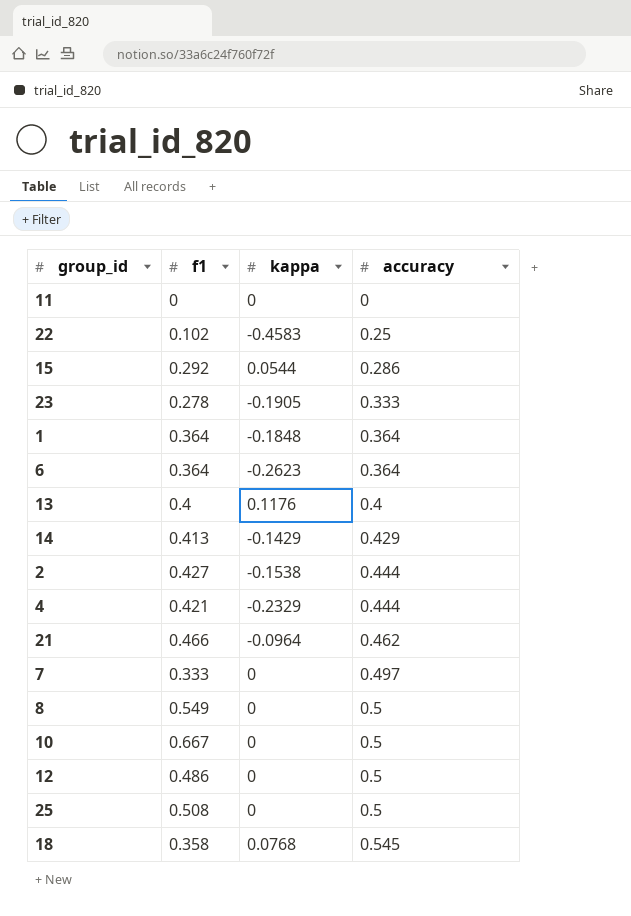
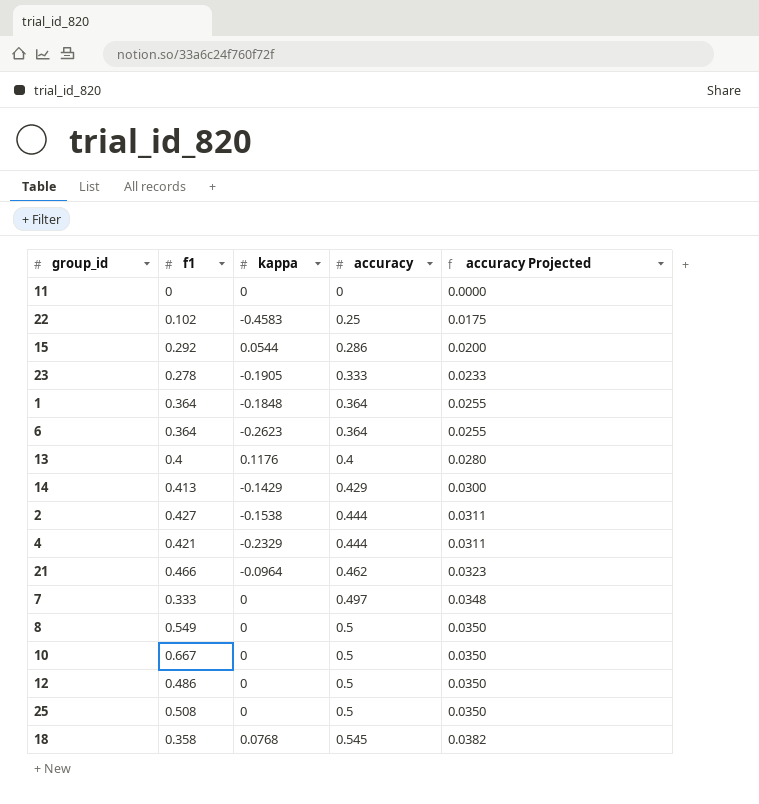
column accuracy Projected | formula: none -> [accuracy] * 0.07

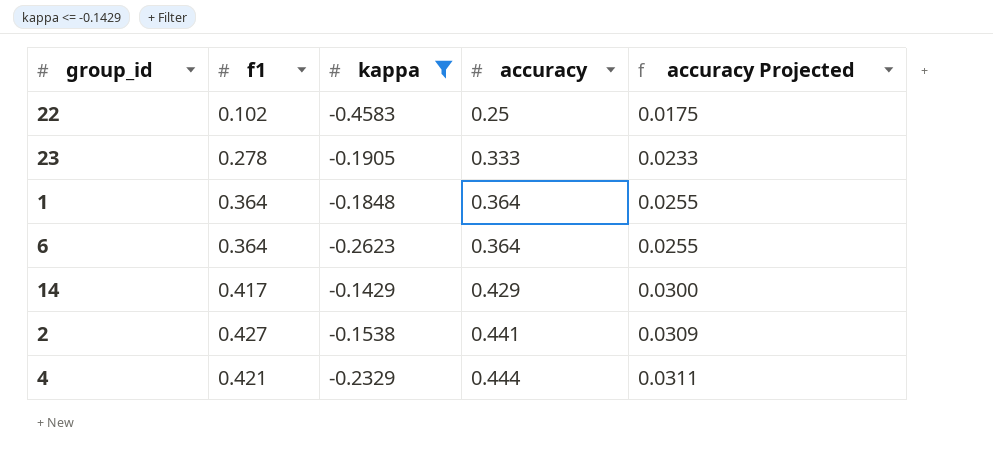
filter: none -> kappa <= -0.1429
14 | f1: 0.413 -> 0.417
2 | accuracy: 0.444 -> 0.441
2 | accuracy Projected: 0.0311 -> 0.0309

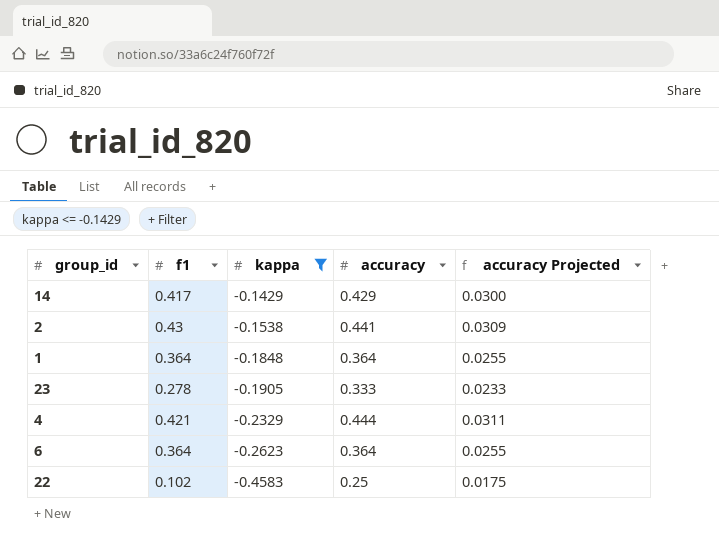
row order: accuracy ascending -> kappa descending
2 | f1: 0.427 -> 0.43

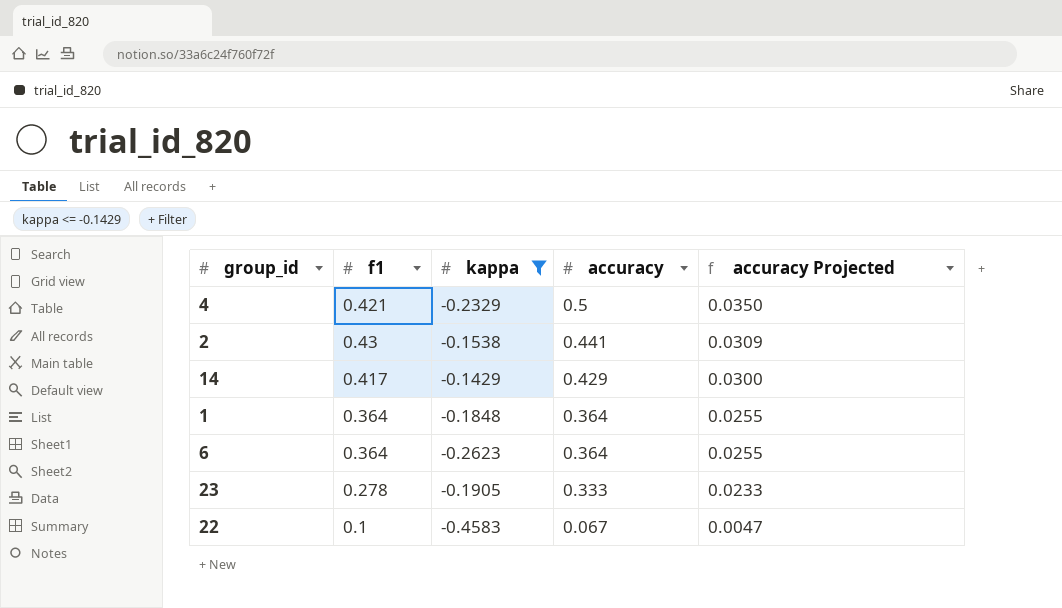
row order: kappa descending -> accuracy descending
4 | accuracy: 0.444 -> 0.5
4 | accuracy Projected: 0.0311 -> 0.0350
22 | f1: 0.102 -> 0.1
22 | accuracy: 0.25 -> 0.067
22 | accuracy Projected: 0.0175 -> 0.0047

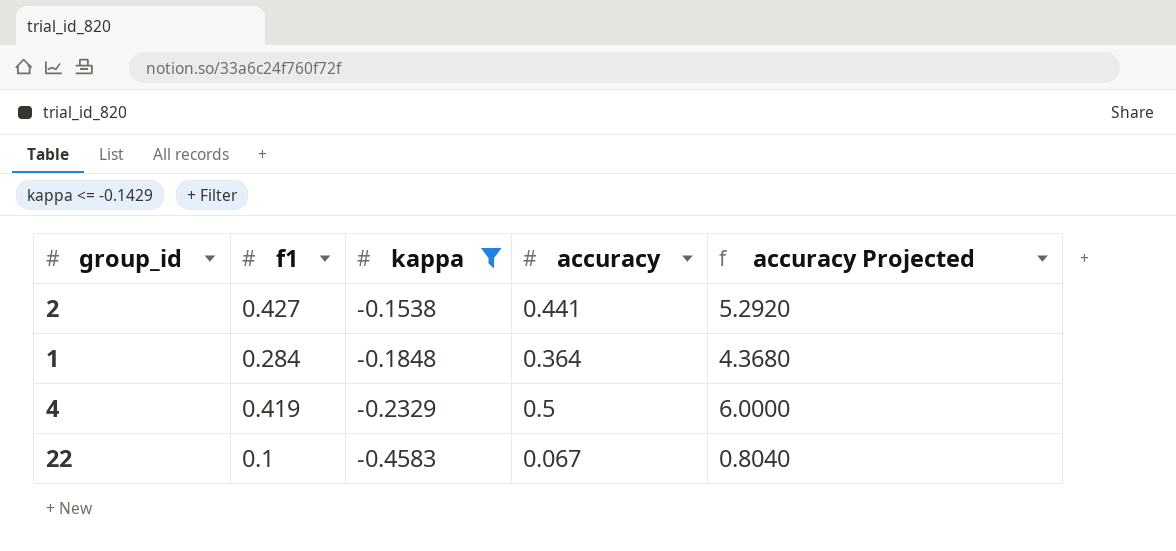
row order: accuracy descending -> kappa descending
column accuracy Projected | formula: [accuracy] * 0.07 -> [accuracy] * 12
row 14: 0.417 | -0.1429 | 0.429 | 0.0300 -> none
row 6: 0.364 | -0.2623 | 0.364 | 0.0255 -> none
row 23: 0.278 | -0.1905 | 0.333 | 0.0233 -> none
2 | f1: 0.43 -> 0.427
1 | f1: 0.364 -> 0.284
4 | f1: 0.421 -> 0.419

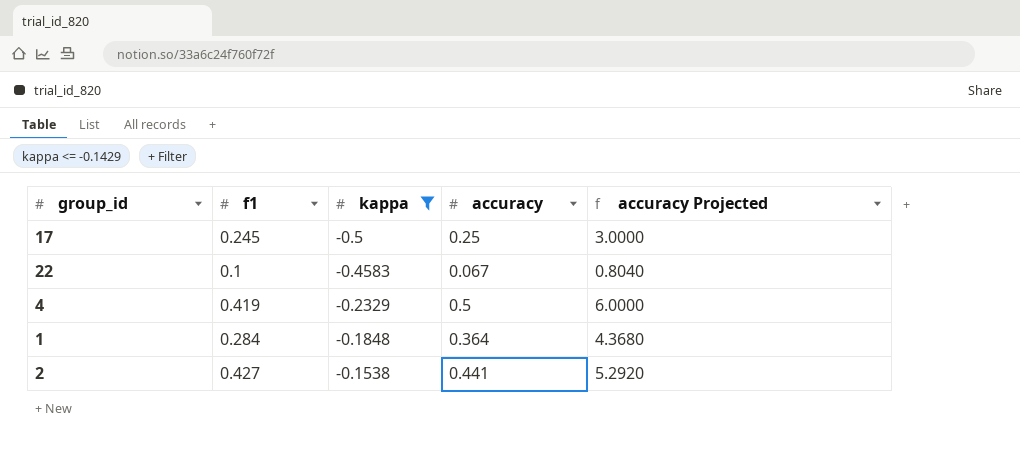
row order: kappa descending -> kappa ascending
row 17: none -> 0.245 | -0.5 | 0.25 | 3.0000

